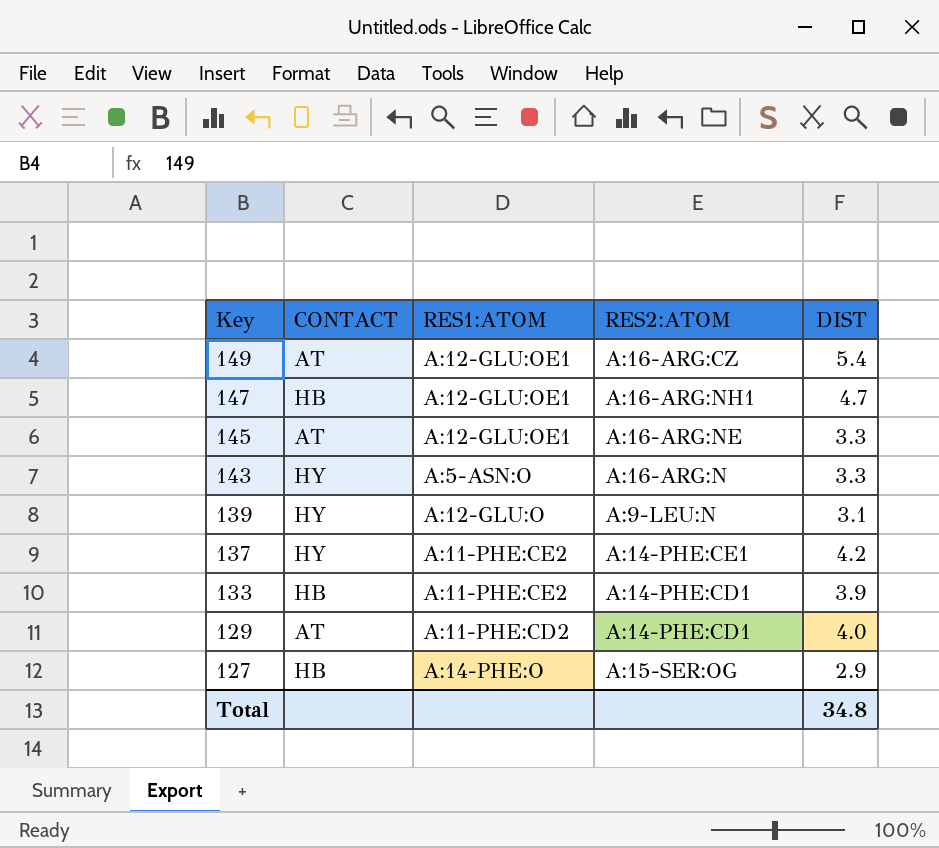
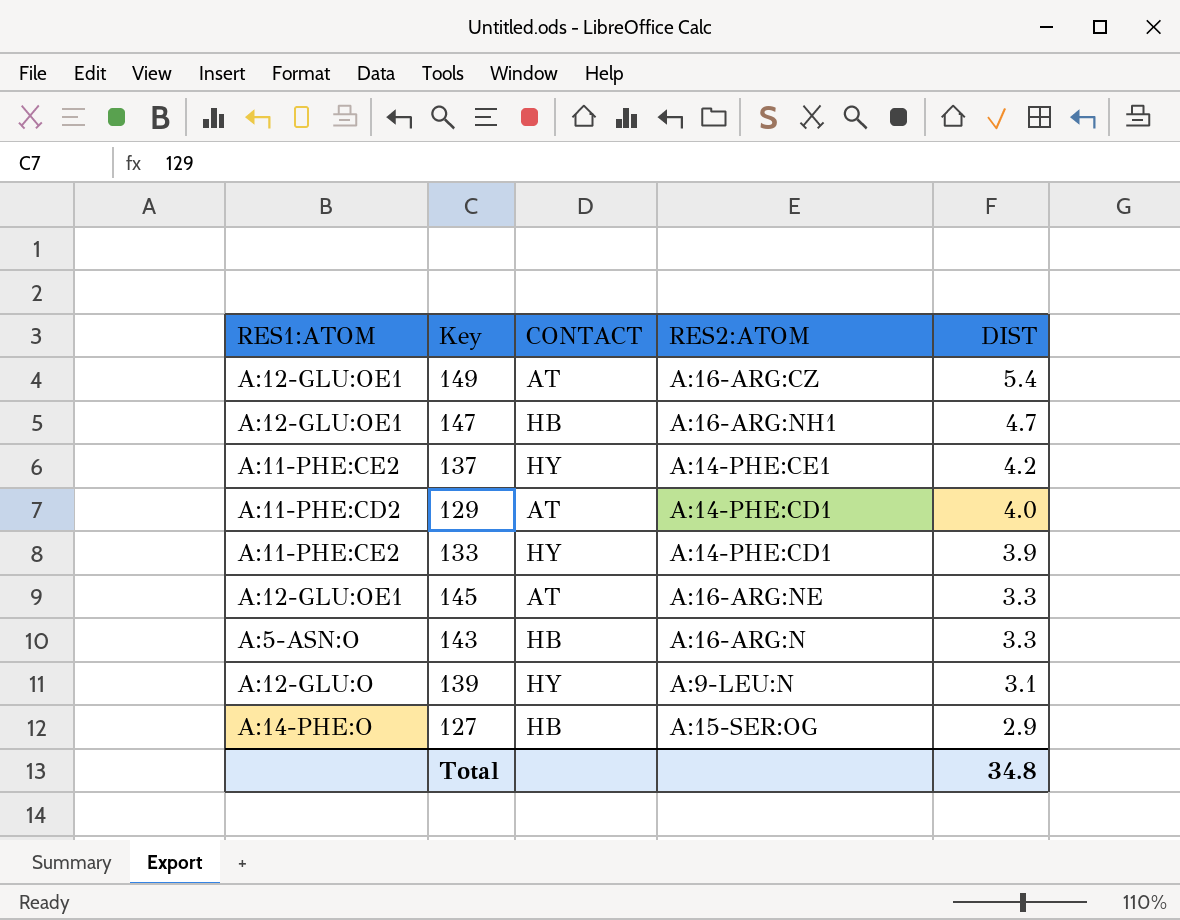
row order: Key descending -> DIST descending
column RES1:ATOM | position: 3 -> 1
133 | CONTACT: HB -> HY
143 | CONTACT: HY -> HB

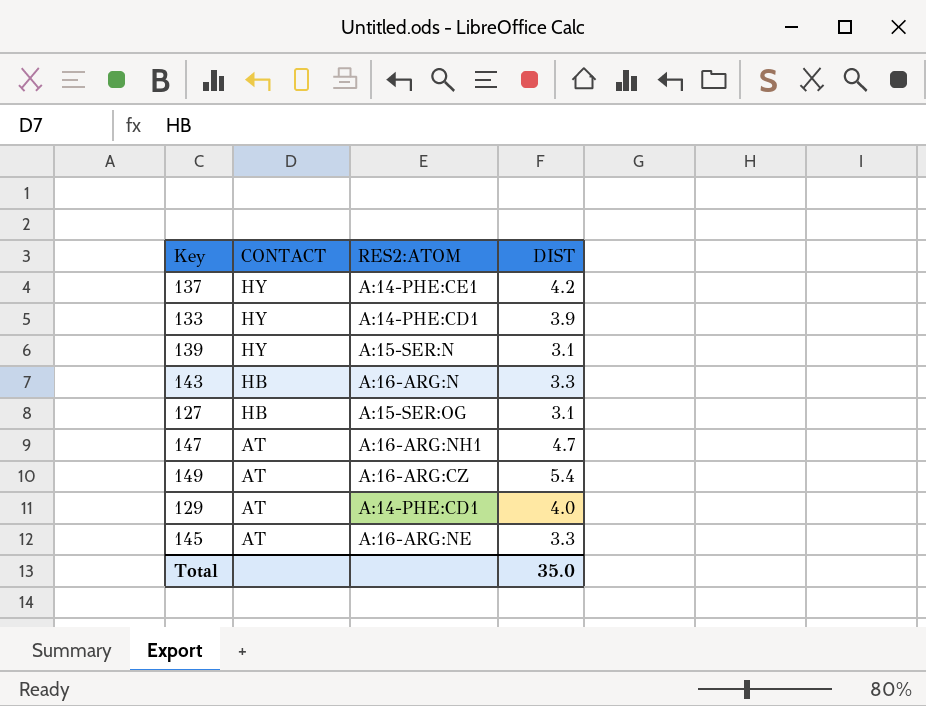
row order: DIST descending -> CONTACT descending
column RES1:ATOM | position: 1 -> none
139 | RES2:ATOM: A:9-LEU:N -> A:15-SER:N
127 | DIST: 2.9 -> 3.1
147 | CONTACT: HB -> AT
Total | DIST: 34.8 -> 35.0

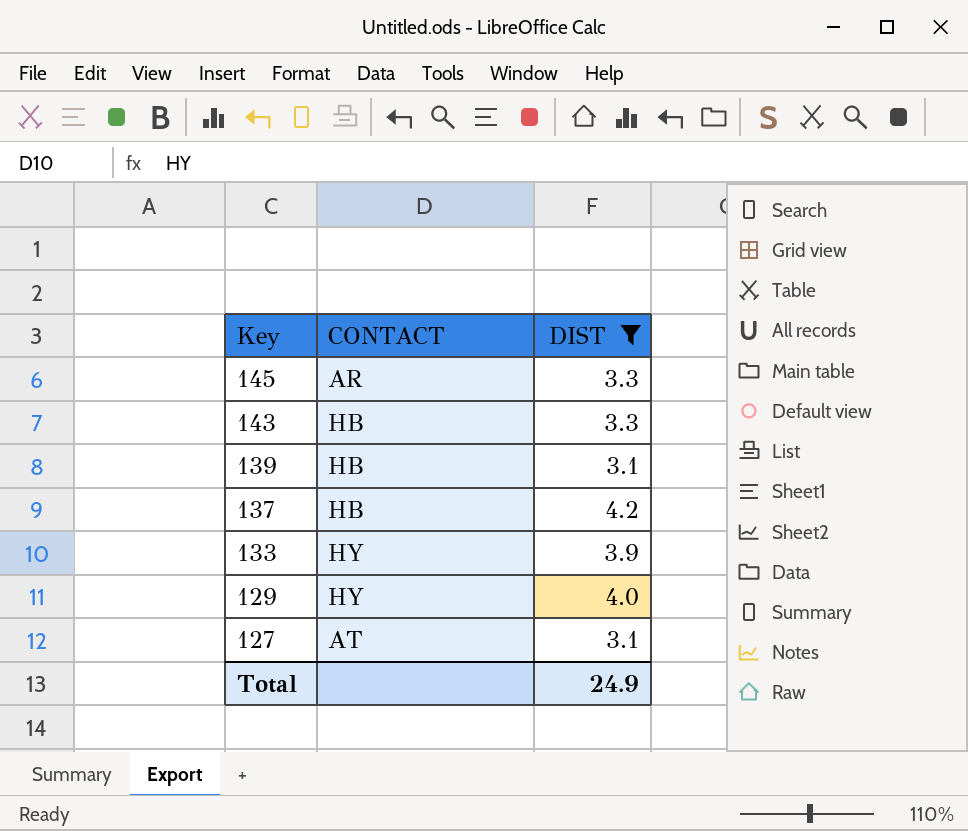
filter: none -> DIST <= 4.2
row order: CONTACT descending -> Key descending
column RES2:ATOM | position: 3 -> none
145 | CONTACT: AT -> AR
139 | CONTACT: HY -> HB
137 | CONTACT: HY -> HB
129 | CONTACT: AT -> HY
127 | CONTACT: HB -> AT
Total | DIST: 35.0 -> 24.9

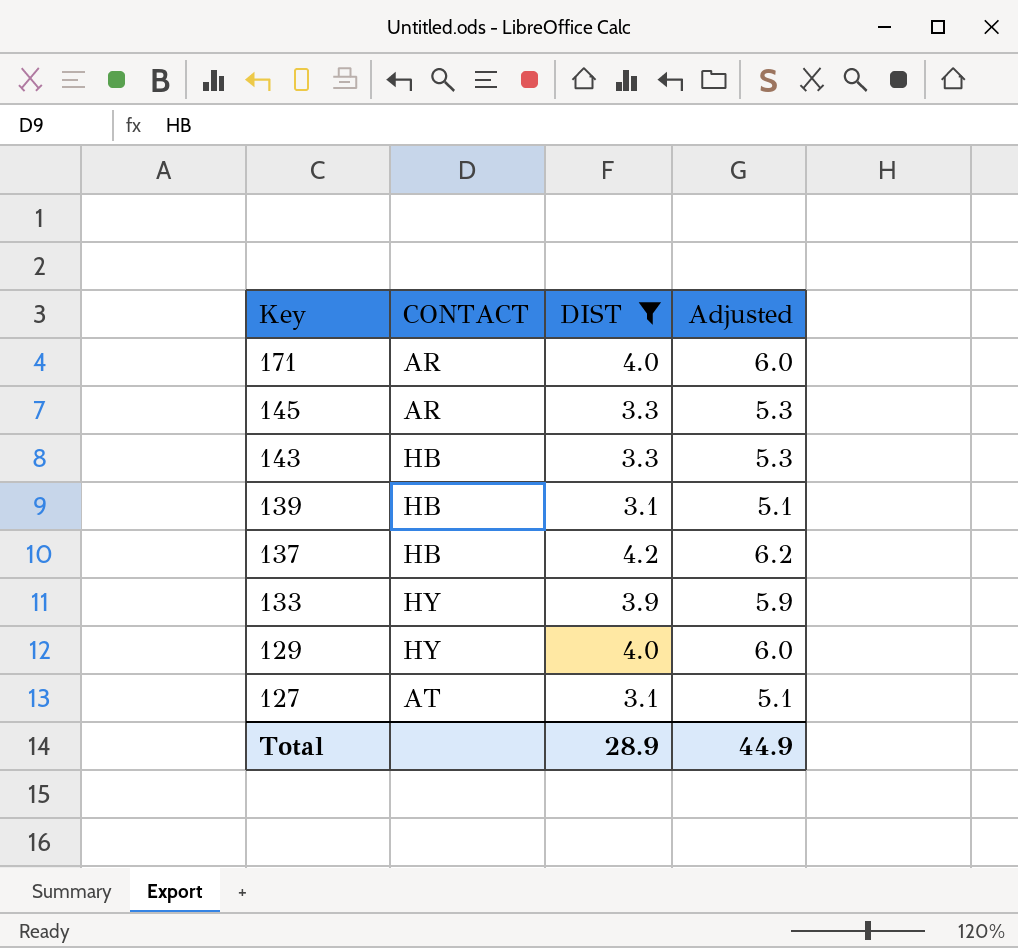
column Adjusted | formula: none -> [DIST] + 2
row 171: none -> AR | 4.0 | 6.0
Total | DIST: 24.9 -> 28.9

